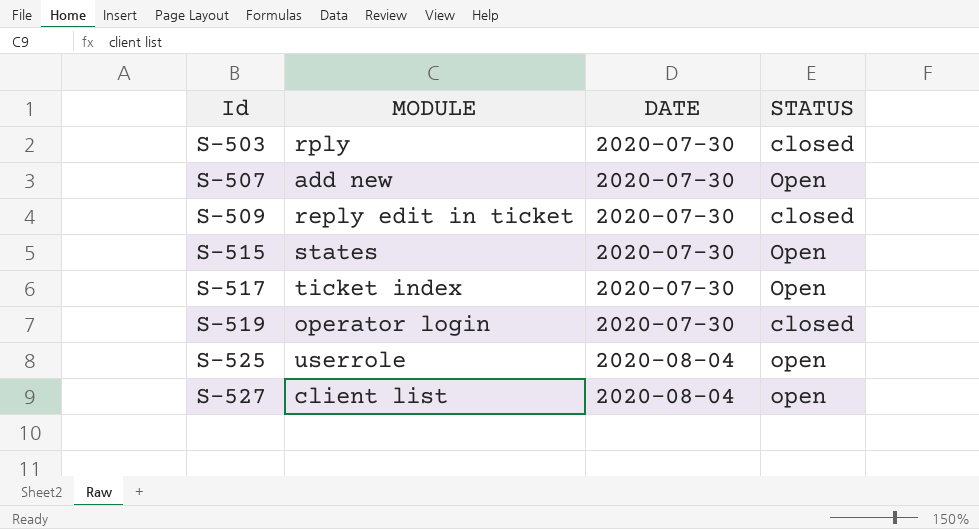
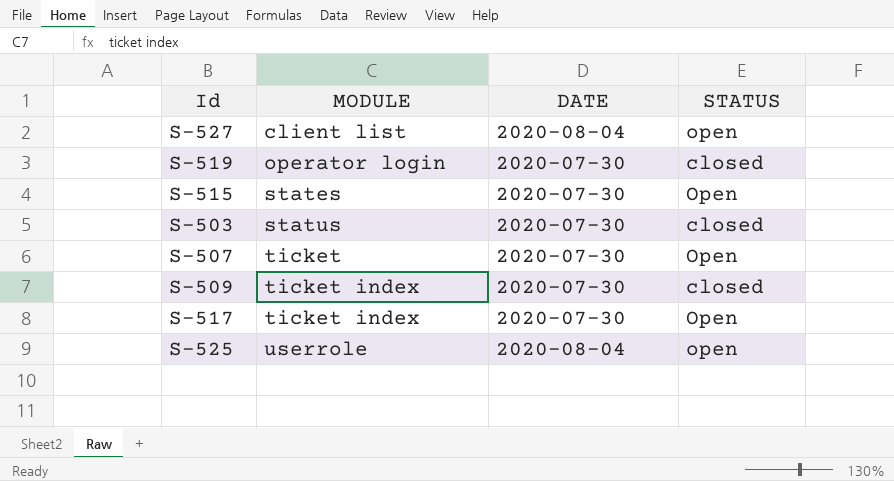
row order: Id ascending -> MODULE ascending
S-503 | MODULE: rply -> status
S-507 | MODULE: add new -> ticket
S-509 | MODULE: reply edit in ticket -> ticket index

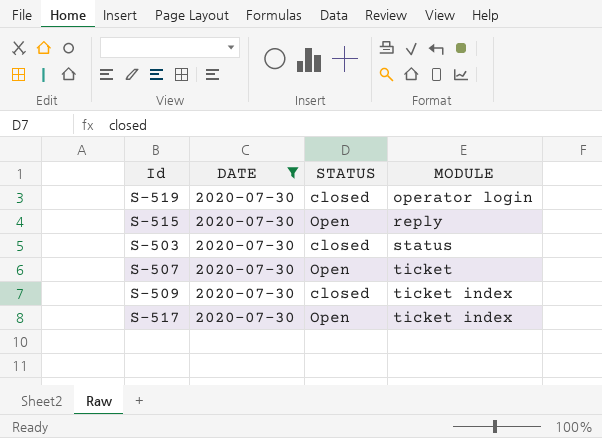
filter: none -> DATE = 2020-07-30
column MODULE | position: 2 -> 4
S-515 | MODULE: states -> reply

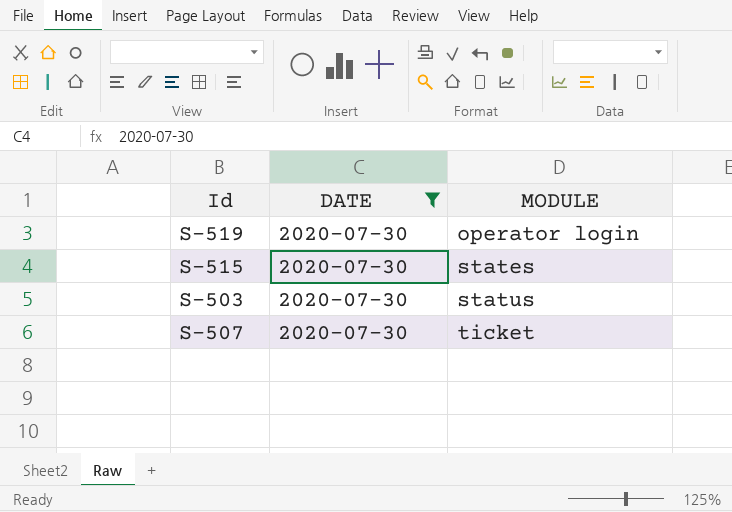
column STATUS | position: 3 -> none
row S-509: 2020-07-30 | closed | ticket index -> none
row S-517: 2020-07-30 | Open | ticket index -> none
S-515 | MODULE: reply -> states

